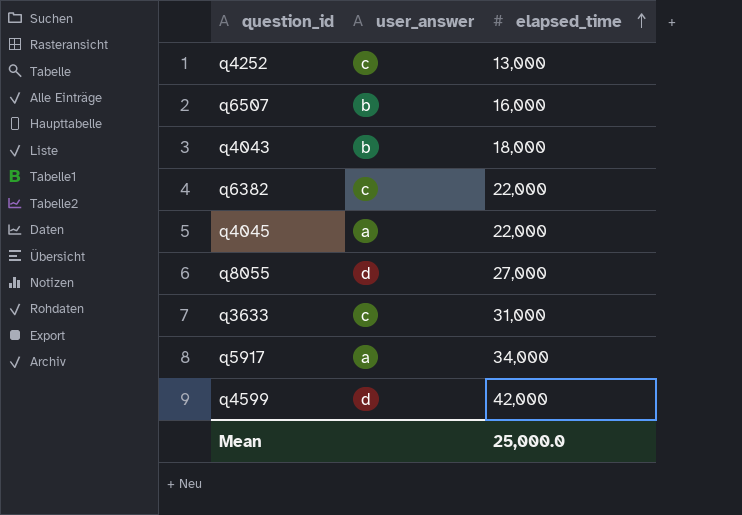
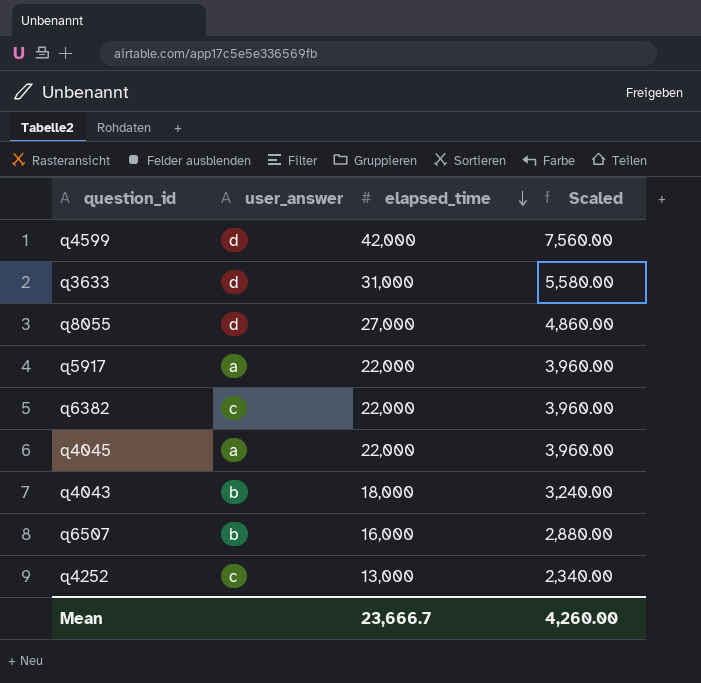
row order: elapsed_time ascending -> elapsed_time descending
column Scaled | formula: none -> [elapsed_time] * 0.18
q3633 | user_answer: c -> d
q5917 | elapsed_time: 34,000 -> 22,000
Mean | elapsed_time: 25,000.0 -> 23,666.7

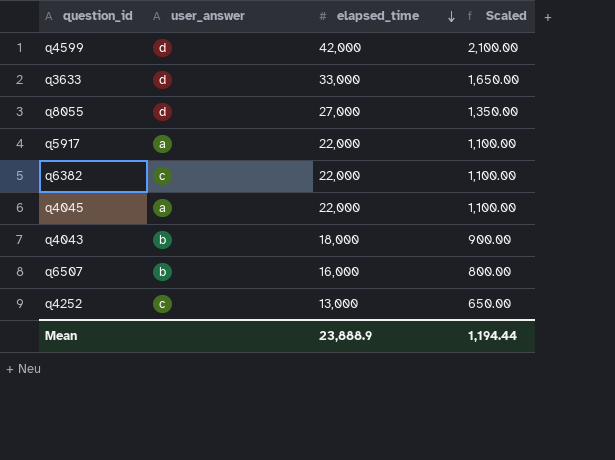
column Scaled | formula: [elapsed_time] * 0.18 -> [elapsed_time] * 0.05
q3633 | elapsed_time: 31,000 -> 33,000
Mean | elapsed_time: 23,666.7 -> 23,888.9
Mean | Scaled: 4,260.00 -> 1,194.44

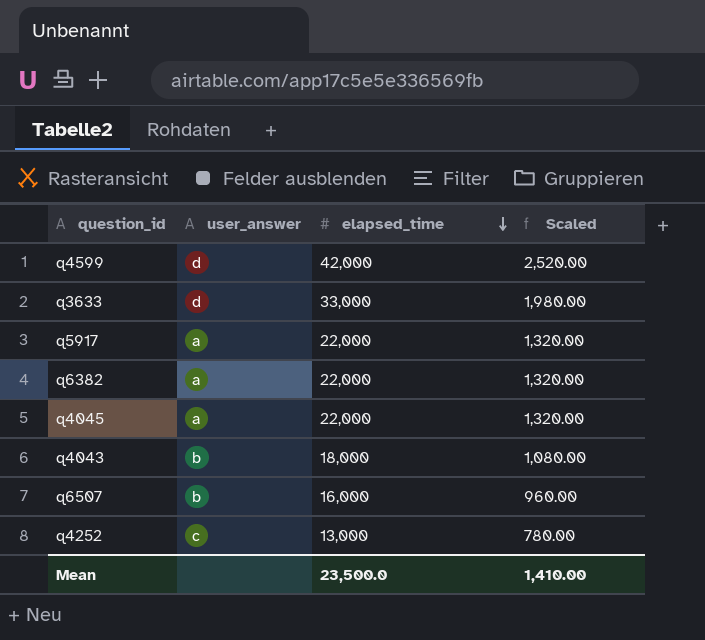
column Scaled | formula: [elapsed_time] * 0.05 -> [elapsed_time] * 0.06
row q8055: d | 27,000 | 1,350.00 -> none
q6382 | user_answer: c -> a
Mean | elapsed_time: 23,888.9 -> 23,500.0
Mean | Scaled: 1,194.44 -> 1,410.00

